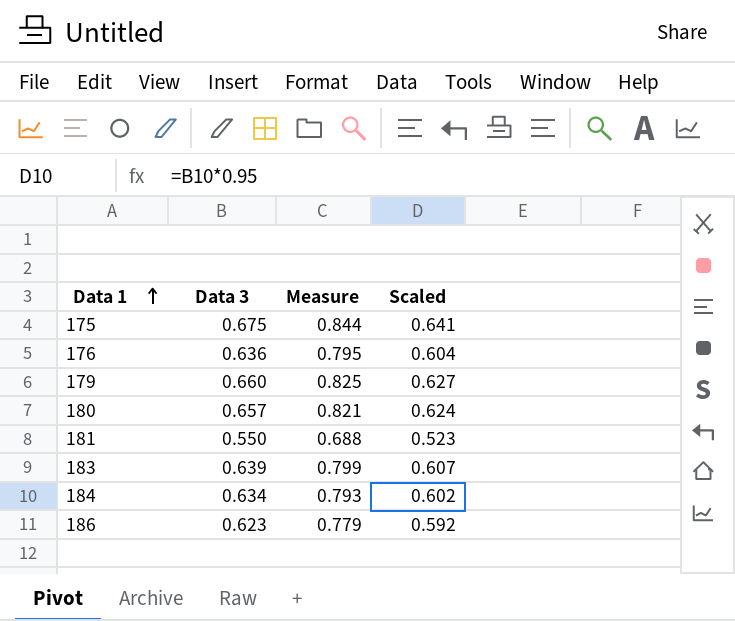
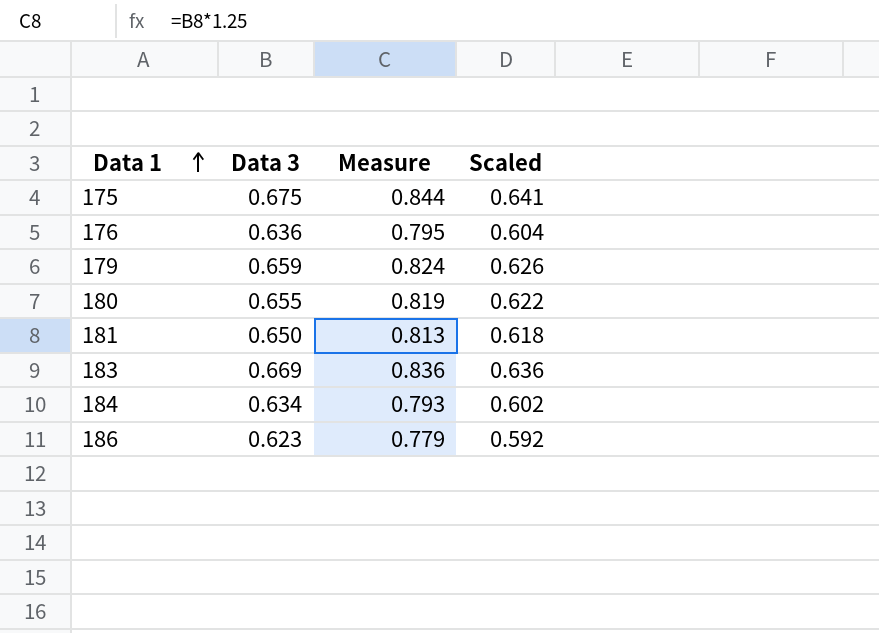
179 | Data 3: 0.660 -> 0.659
179 | Measure: 0.825 -> 0.824
179 | Scaled: 0.627 -> 0.626
180 | Data 3: 0.657 -> 0.655
180 | Measure: 0.821 -> 0.819
180 | Scaled: 0.624 -> 0.622
181 | Data 3: 0.550 -> 0.650
181 | Measure: 0.688 -> 0.813
181 | Scaled: 0.523 -> 0.618
183 | Data 3: 0.639 -> 0.669
183 | Measure: 0.799 -> 0.836
183 | Scaled: 0.607 -> 0.636

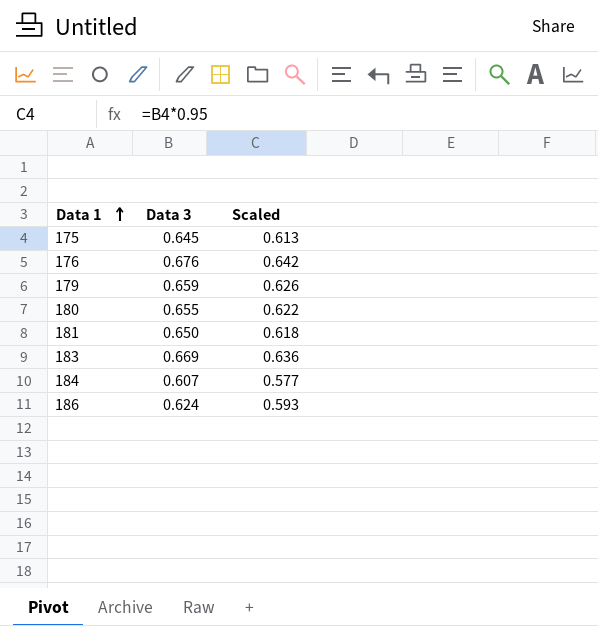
column Measure | formula: [Data 3] * 1.25 -> none
175 | Data 3: 0.675 -> 0.645
175 | Scaled: 0.641 -> 0.613
176 | Data 3: 0.636 -> 0.676
176 | Scaled: 0.604 -> 0.642
184 | Data 3: 0.634 -> 0.607
184 | Scaled: 0.602 -> 0.577
186 | Data 3: 0.623 -> 0.624
186 | Scaled: 0.592 -> 0.593

